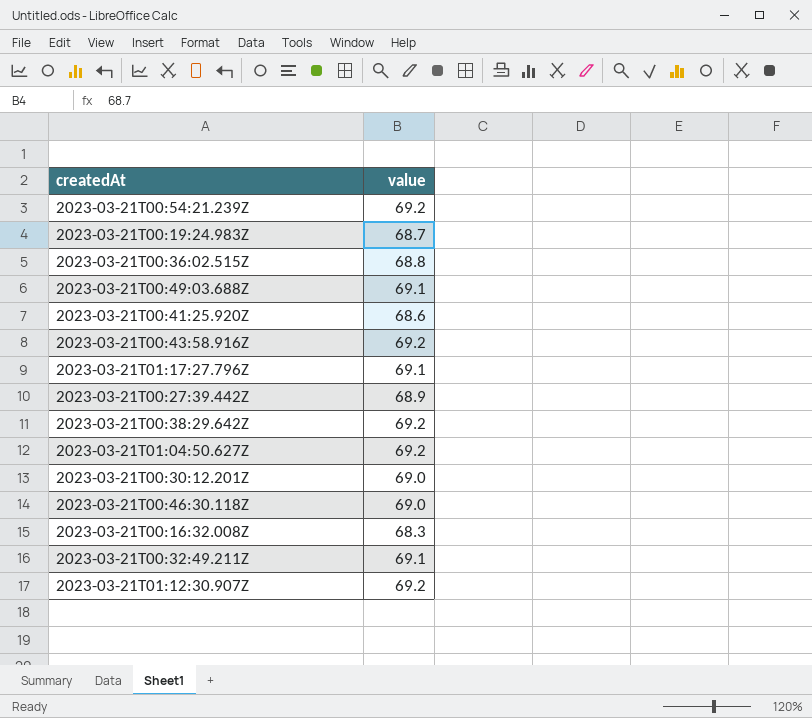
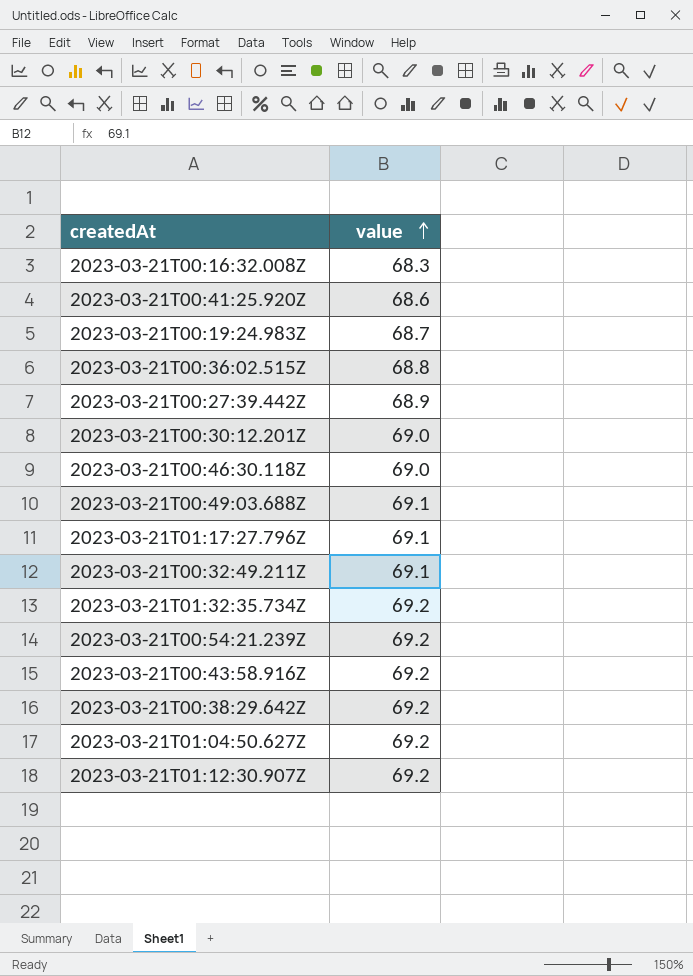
row order: none -> value ascending
row 2023-03-21T01:32:35.734Z: none -> 69.2

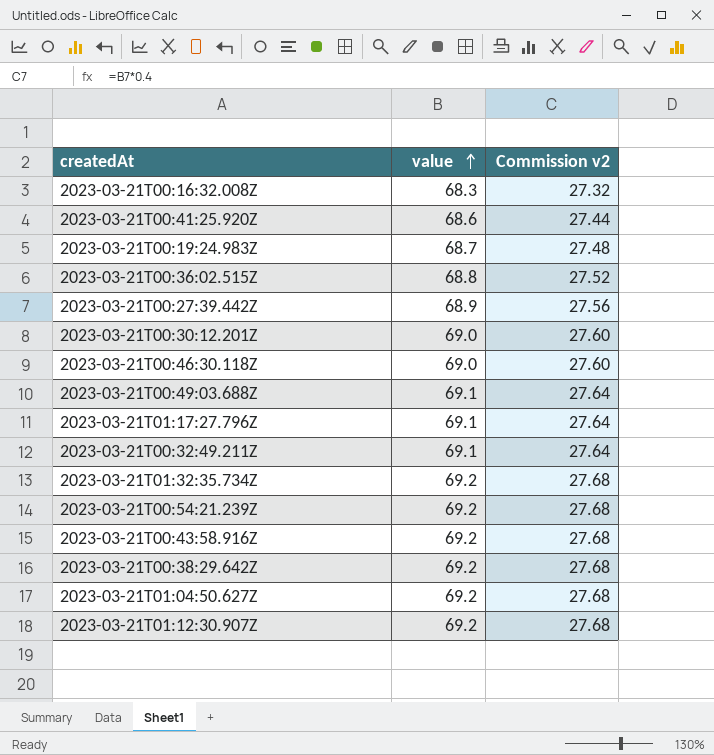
column Commission v2 | formula: none -> [value] * 0.4

